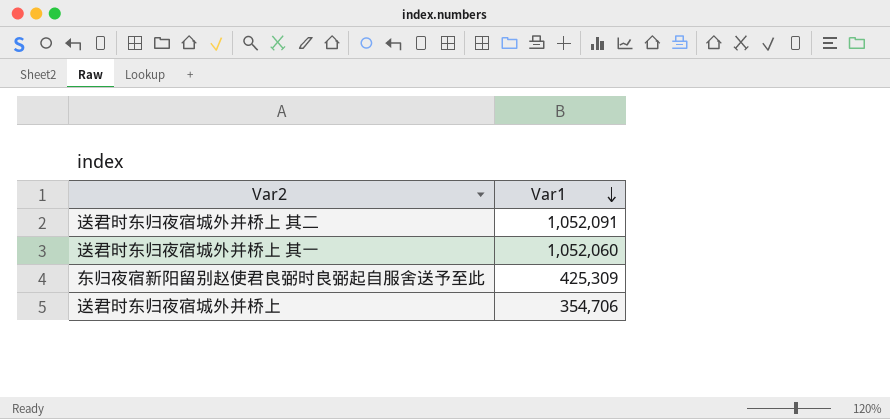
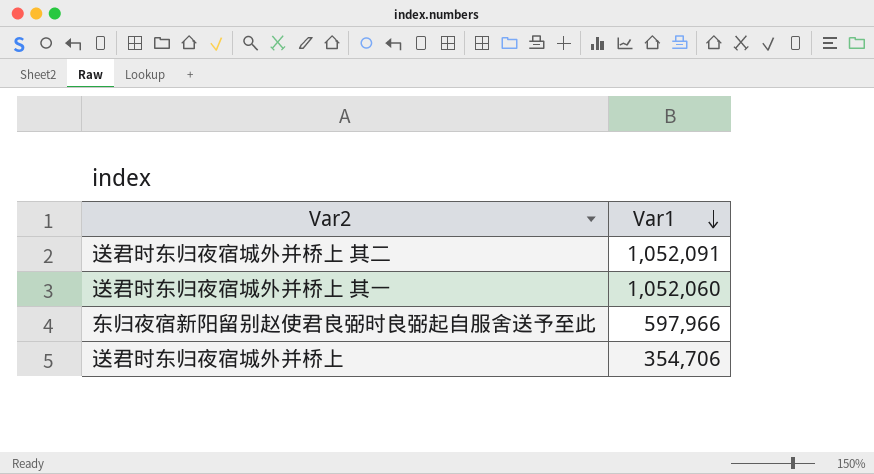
东归夜宿新阳留别赵使君良弼时良弼起自服舍送予至此 | Var1: 425,309 -> 597,966

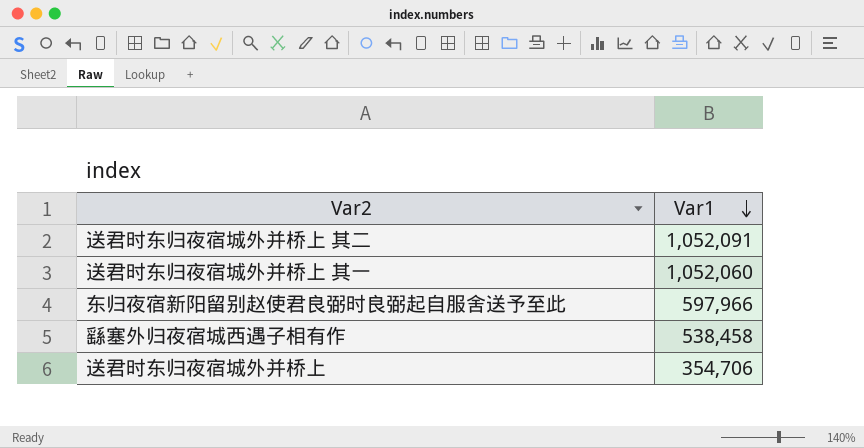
row 繇塞外归夜宿城西遇子相有作: none -> 538,458

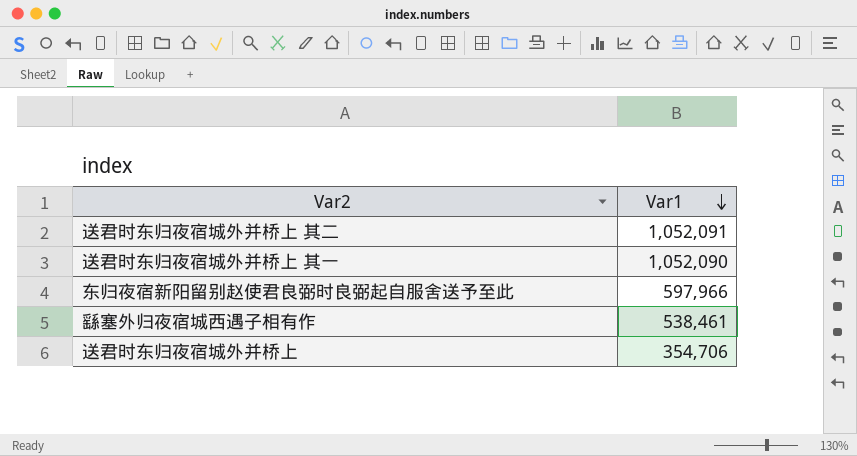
送君时东归夜宿城外并桥上 其一 | Var1: 1,052,060 -> 1,052,090
繇塞外归夜宿城西遇子相有作 | Var1: 538,458 -> 538,461

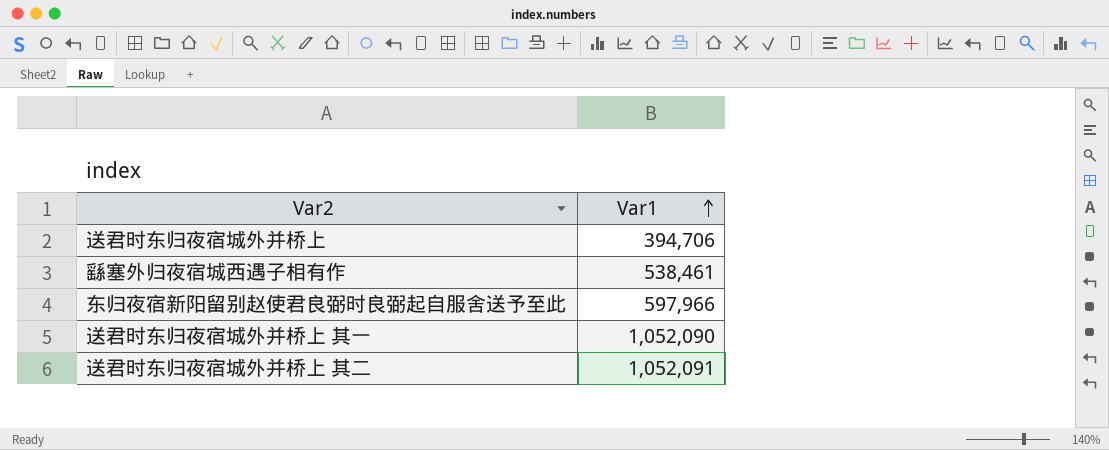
row order: Var1 descending -> Var1 ascending
送君时东归夜宿城外并桥上 | Var1: 354,706 -> 394,706

